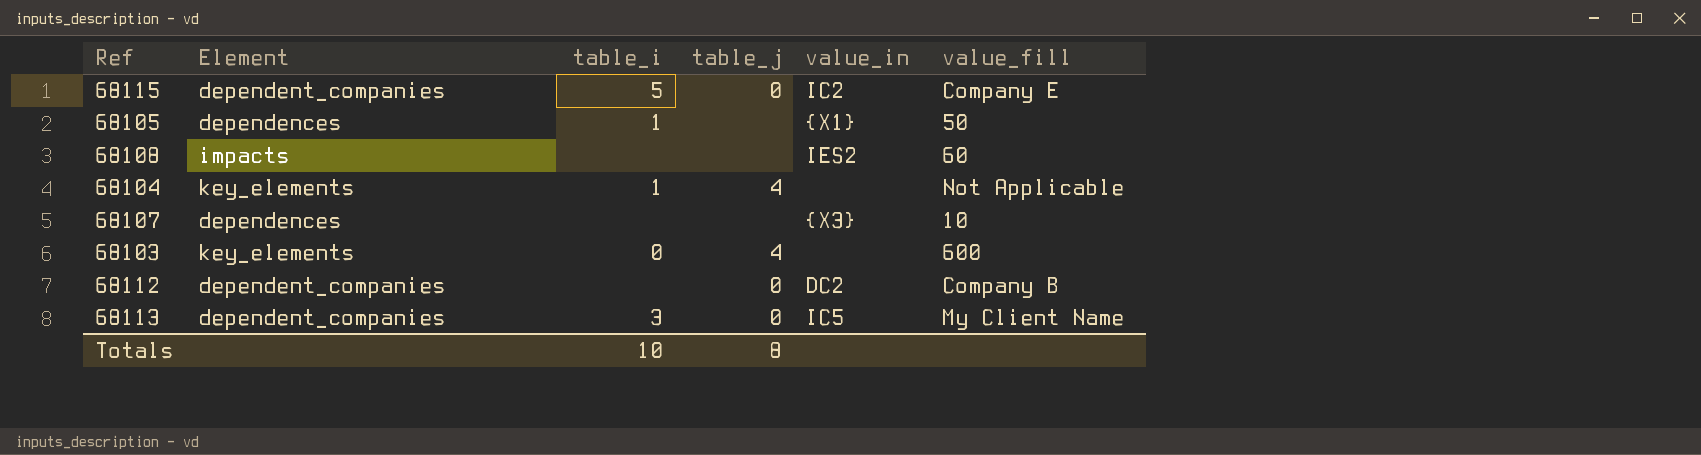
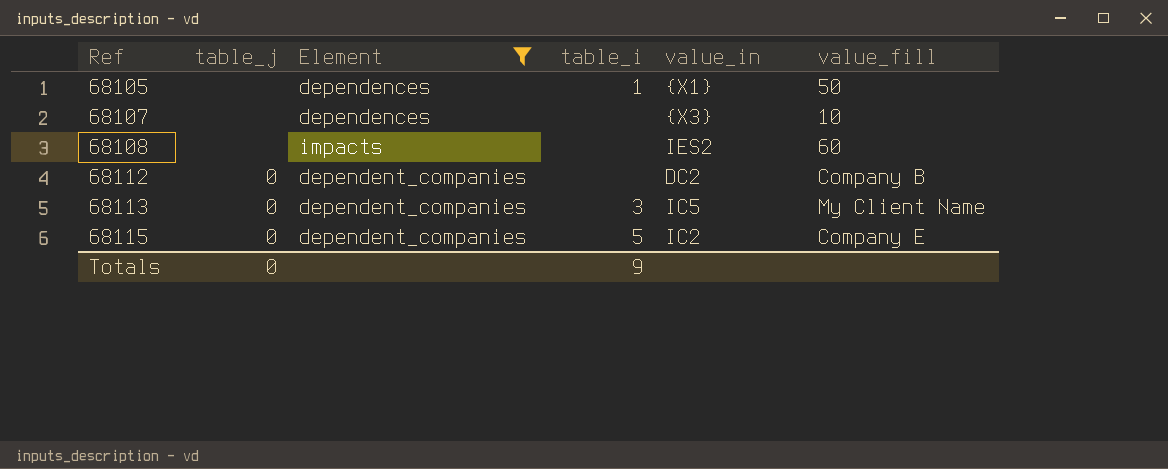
filter: none -> Element != key_elements
row order: none -> Ref ascending
column table_j | position: 4 -> 2
Totals | table_j: 8 -> 0
Totals | table_i: 10 -> 9

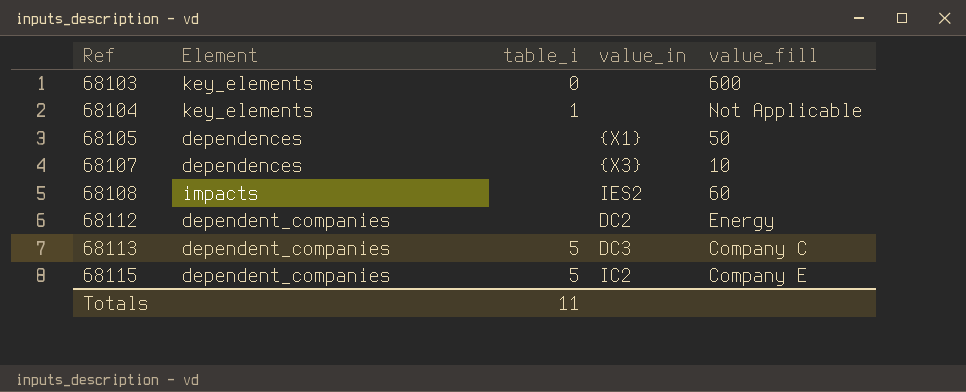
filter: Element != key_elements -> none
column table_j | position: 2 -> none
68105 | table_i: 1 -> none
68112 | value_fill: Company B -> Energy
68113 | table_i: 3 -> 5
68113 | value_in: IC5 -> DC3
68113 | value_fill: My Client Name -> Company C
Totals | table_i: 9 -> 11

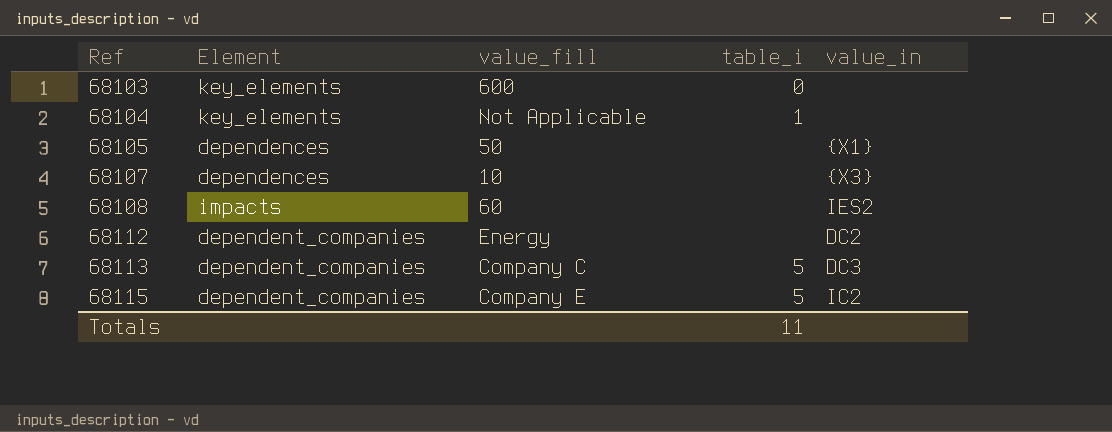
column value_fill | position: 5 -> 3

